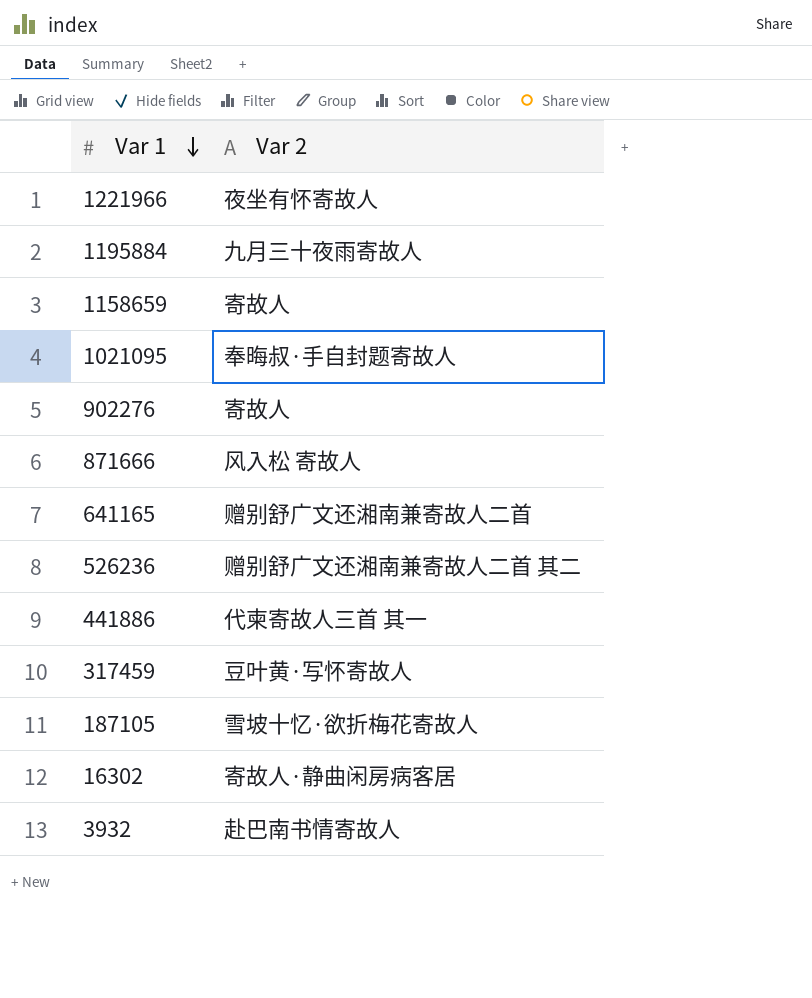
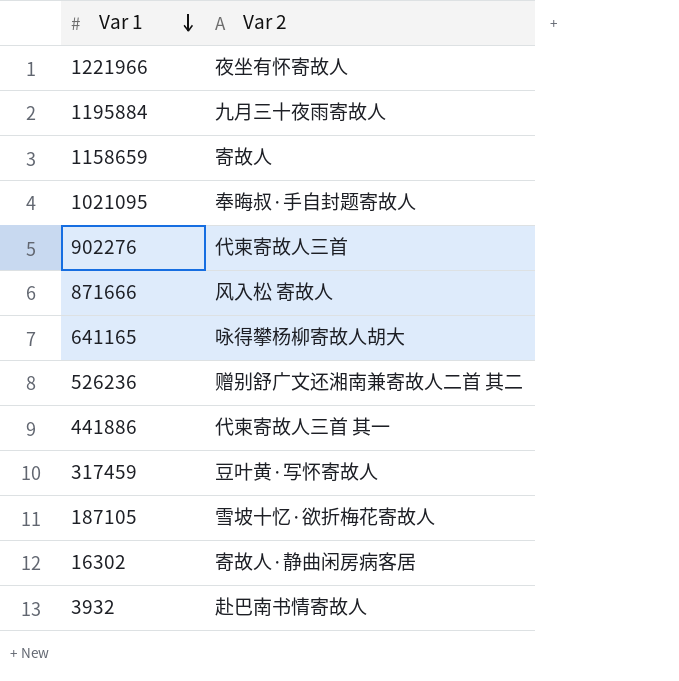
902276 | Var 2: 寄故人 -> 代柬寄故人三首
641165 | Var 2: 赠别舒广文还湘南兼寄故人二首 -> 咏得攀杨柳寄故人胡大

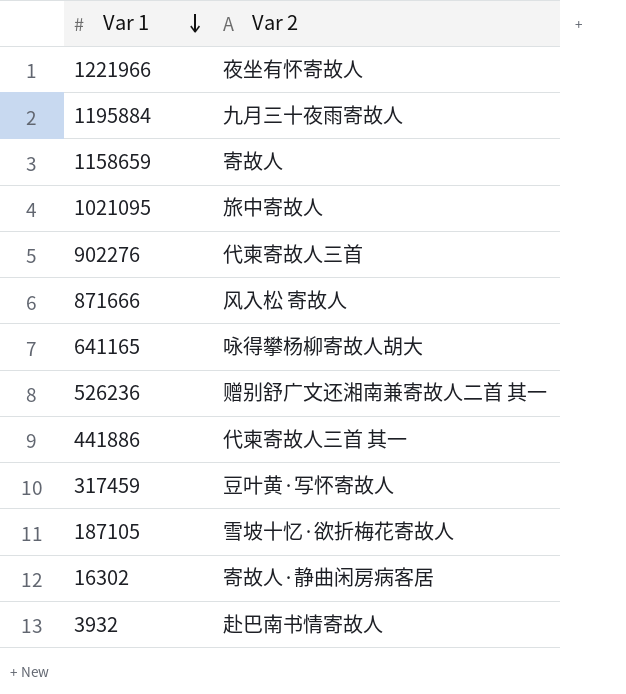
1021095 | Var 2: 奉晦叔·手自封题寄故人 -> 旅中寄故人
526236 | Var 2: 赠别舒广文还湘南兼寄故人二首 其二 -> 赠别舒广文还湘南兼寄故人二首 其一

